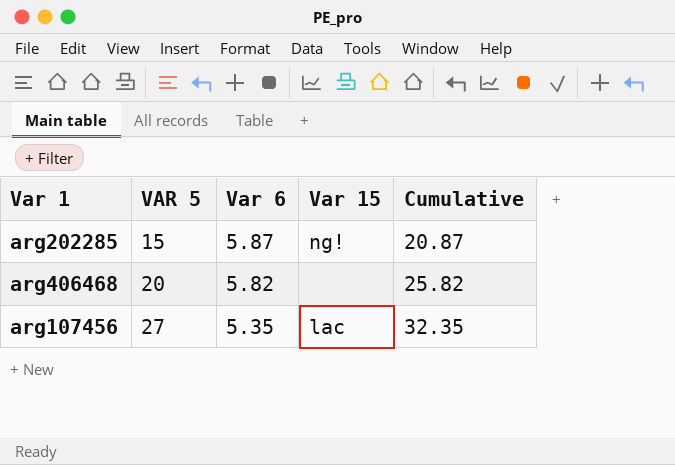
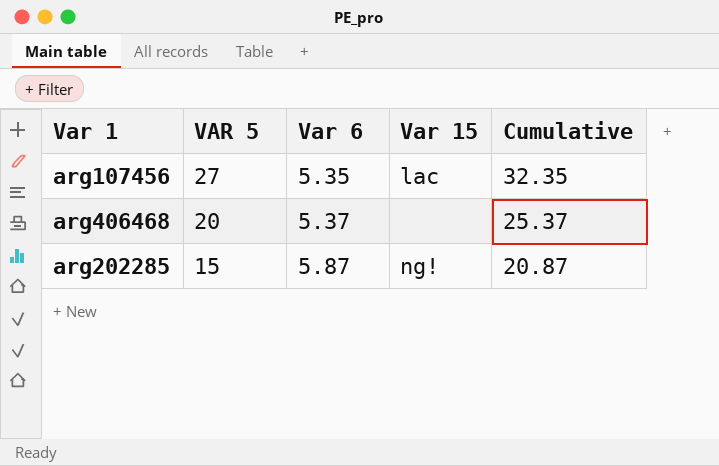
row order: VAR 5 ascending -> VAR 5 descending
arg406468 | Var 6: 5.82 -> 5.37
arg406468 | Cumulative: 25.82 -> 25.37

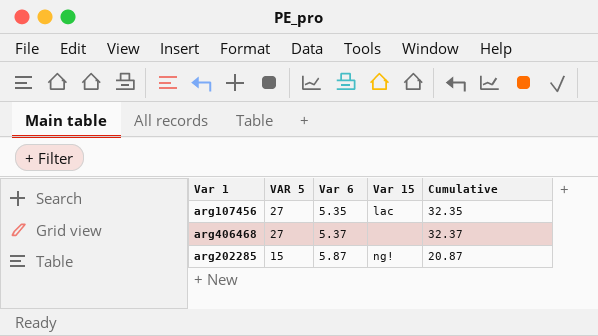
arg406468 | VAR 5: 20 -> 27
arg406468 | Cumulative: 25.37 -> 32.37

